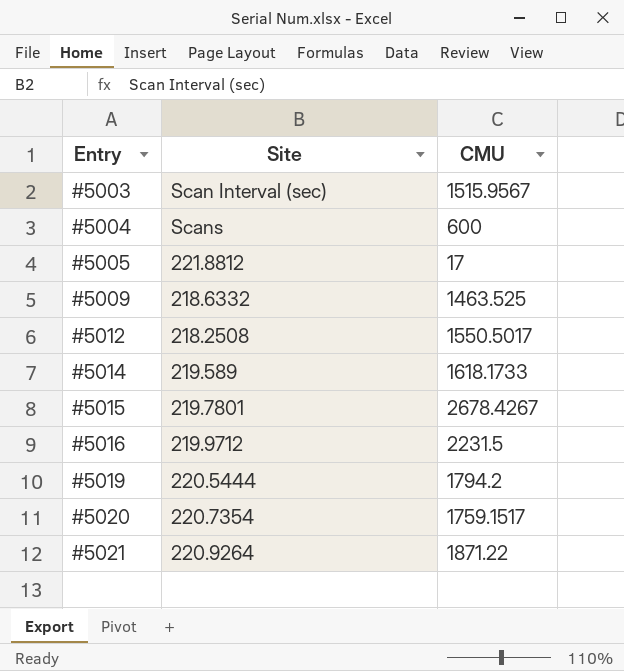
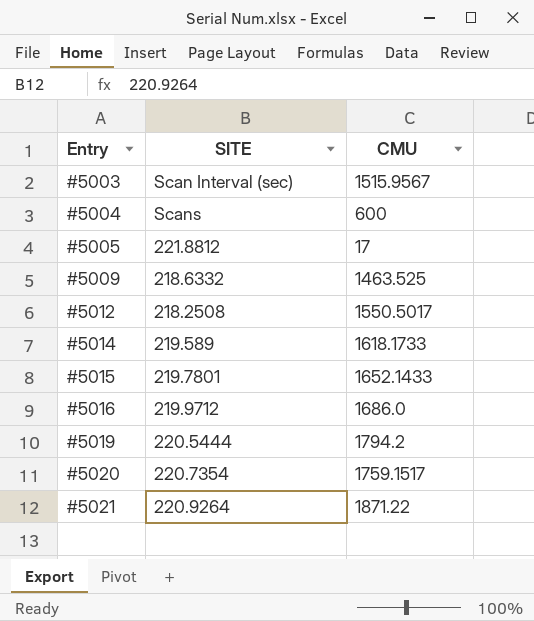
column name: Site -> SITE
#5015 | CMU: 2678.4267 -> 1652.1433
#5016 | CMU: 2231.5 -> 1686.0

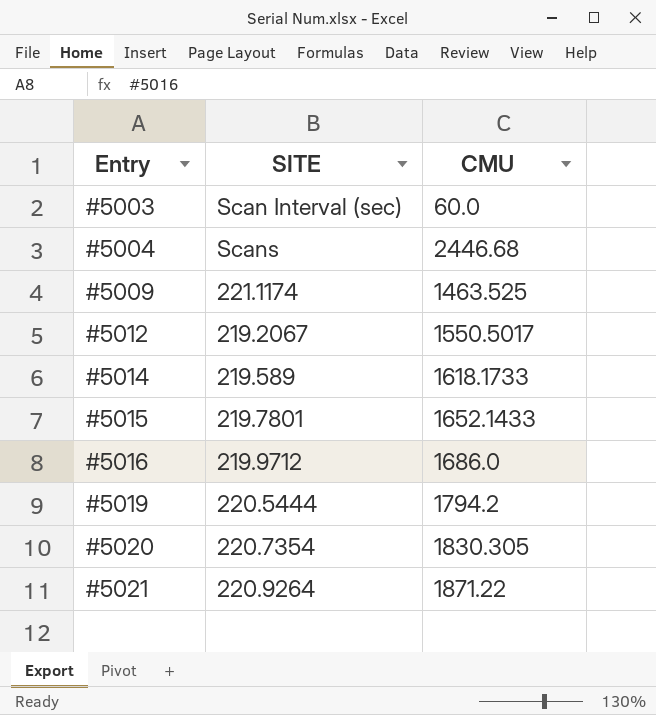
row #5005: 221.8812 | 17 -> none
#5003 | CMU: 1515.9567 -> 60.0
#5004 | CMU: 600 -> 2446.68
#5009 | SITE: 218.6332 -> 221.1174
#5012 | SITE: 218.2508 -> 219.2067
#5020 | CMU: 1759.1517 -> 1830.305

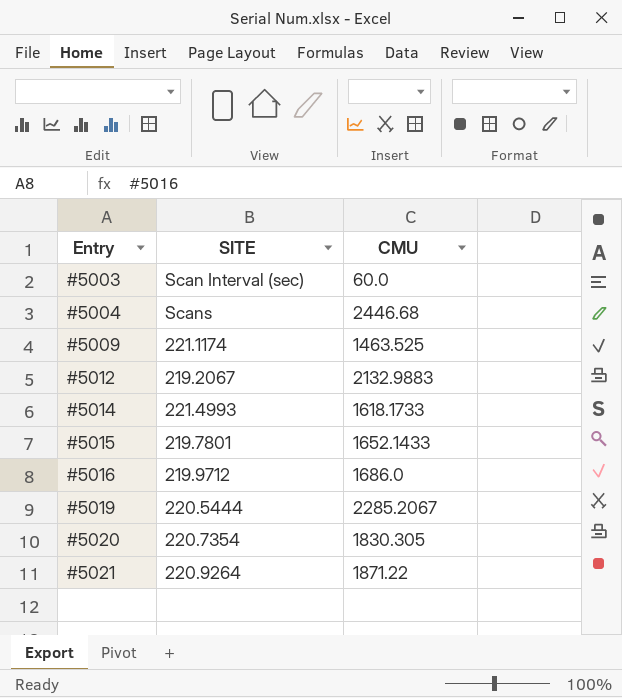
#5012 | CMU: 1550.5017 -> 2132.9883
#5014 | SITE: 219.589 -> 221.4993
#5019 | CMU: 1794.2 -> 2285.2067

